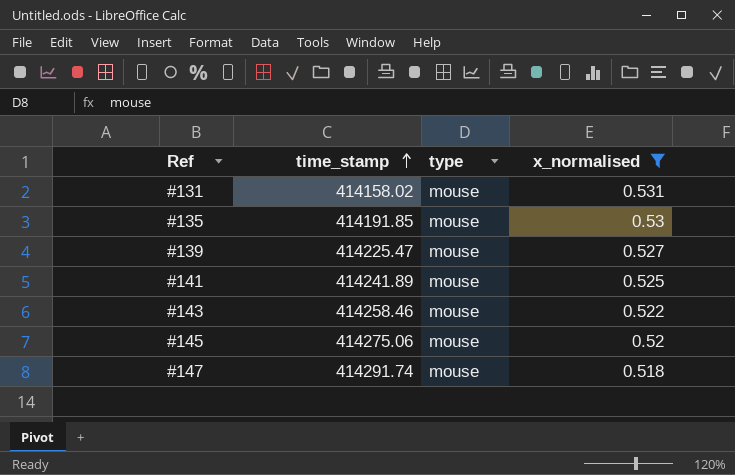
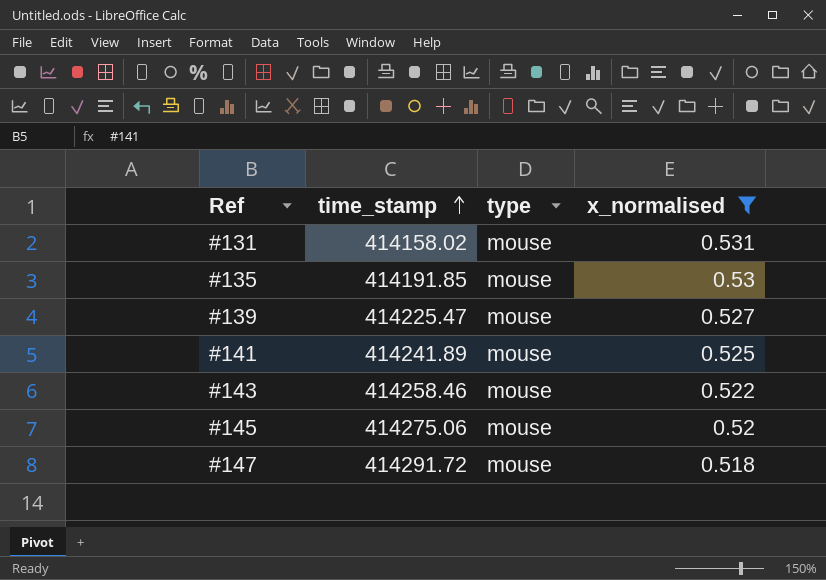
#147 | time_stamp: 414291.74 -> 414291.72

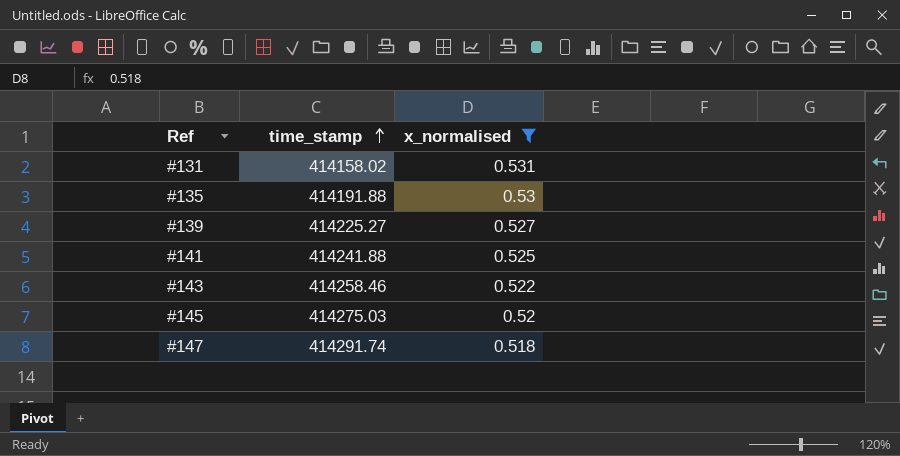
column type | position: 3 -> none
#135 | time_stamp: 414191.85 -> 414191.88
#139 | time_stamp: 414225.47 -> 414225.27
#141 | time_stamp: 414241.89 -> 414241.88
#145 | time_stamp: 414275.06 -> 414275.03
#147 | time_stamp: 414291.72 -> 414291.74

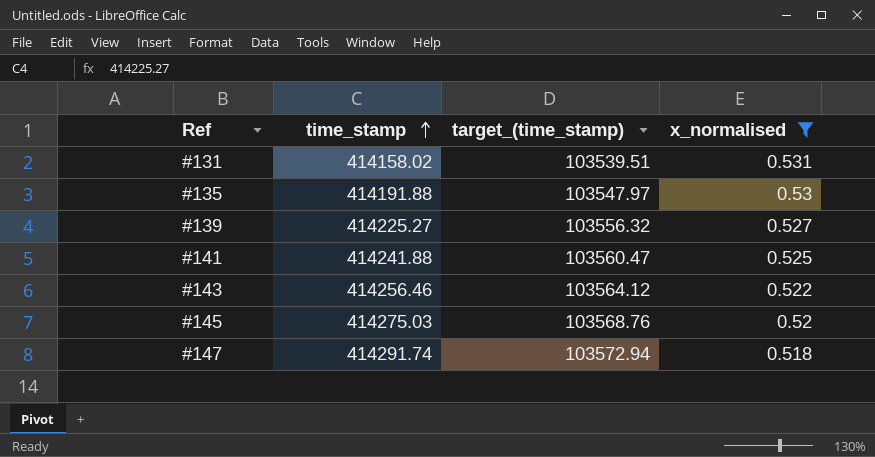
column target_(time_stamp) | formula: none -> [time_stamp] * 0.25
#143 | time_stamp: 414258.46 -> 414256.46

